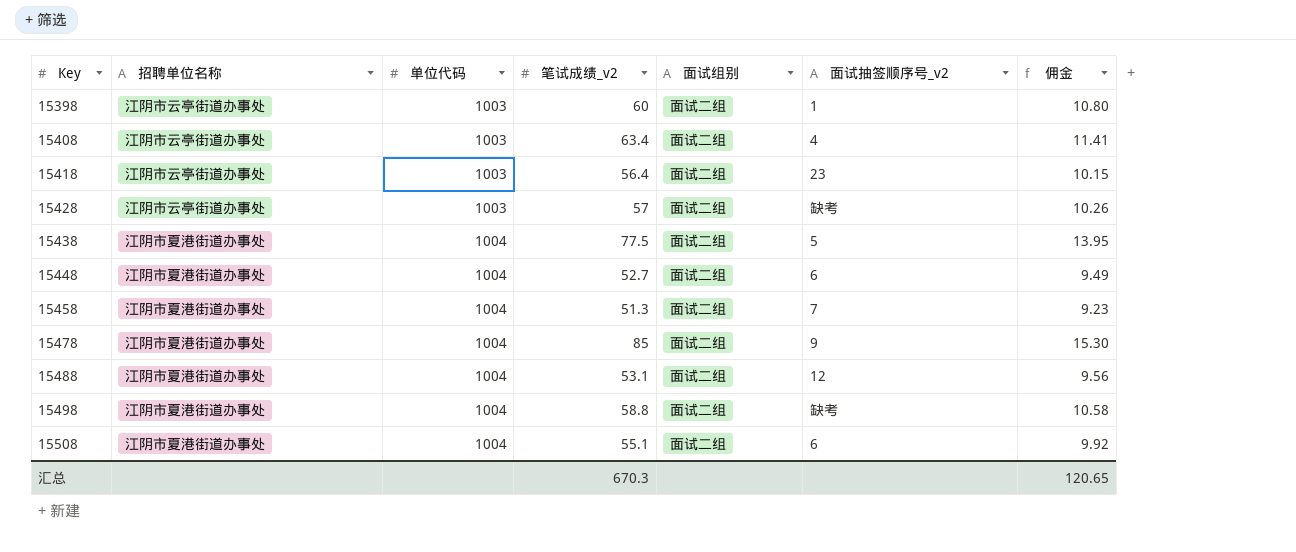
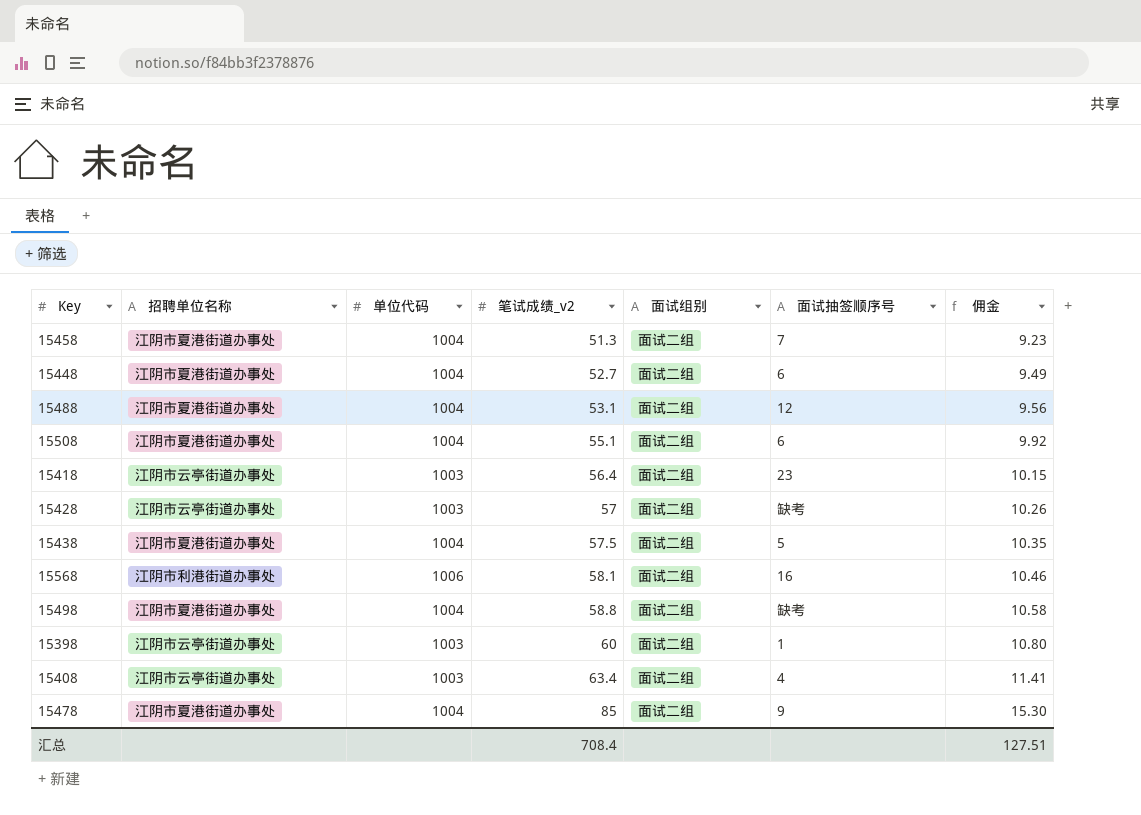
row order: Key ascending -> 笔试成绩_v2 ascending
column name: 面试抽签顺序号_v2 -> 面试抽签顺序号
15438 | 笔试成绩_v2: 77.5 -> 57.5
15438 | 佣金: 13.95 -> 10.35
row 15568: none -> 江阴市利港街道办事处 | 1006 | 58.1 | 面试二组 | 16 | 10.46
汇总 | 笔试成绩_v2: 670.3 -> 708.4
汇总 | 佣金: 120.65 -> 127.51

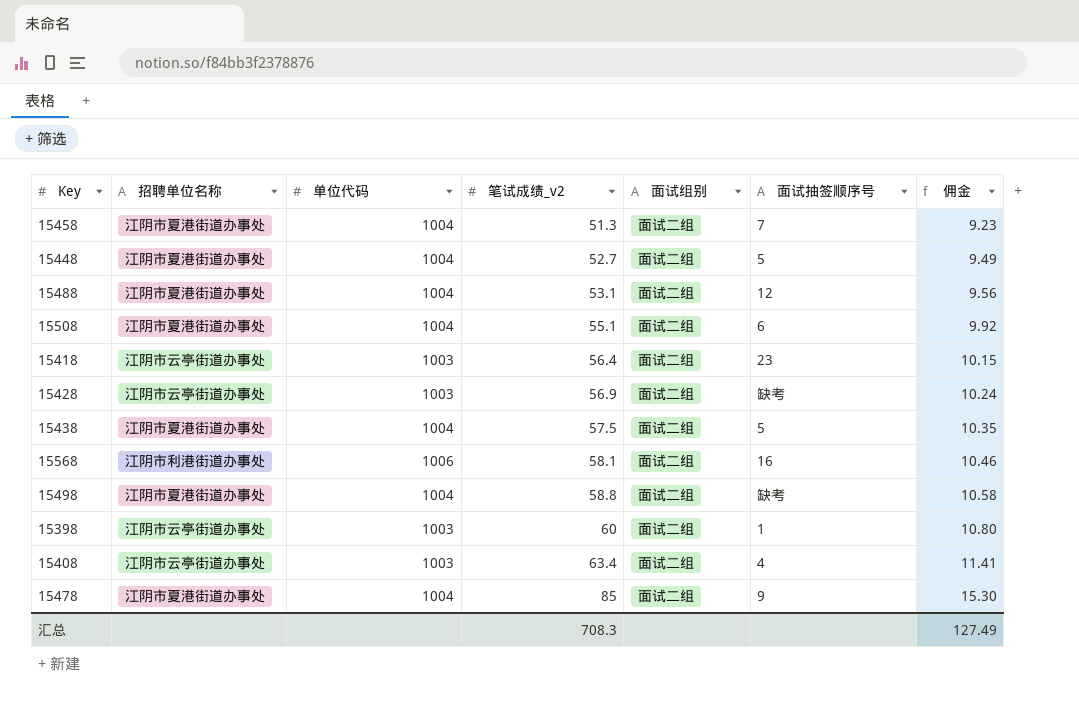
15448 | 面试抽签顺序号: 6 -> 5
15428 | 笔试成绩_v2: 57 -> 56.9
15428 | 佣金: 10.26 -> 10.24
汇总 | 笔试成绩_v2: 708.4 -> 708.3
汇总 | 佣金: 127.51 -> 127.49

